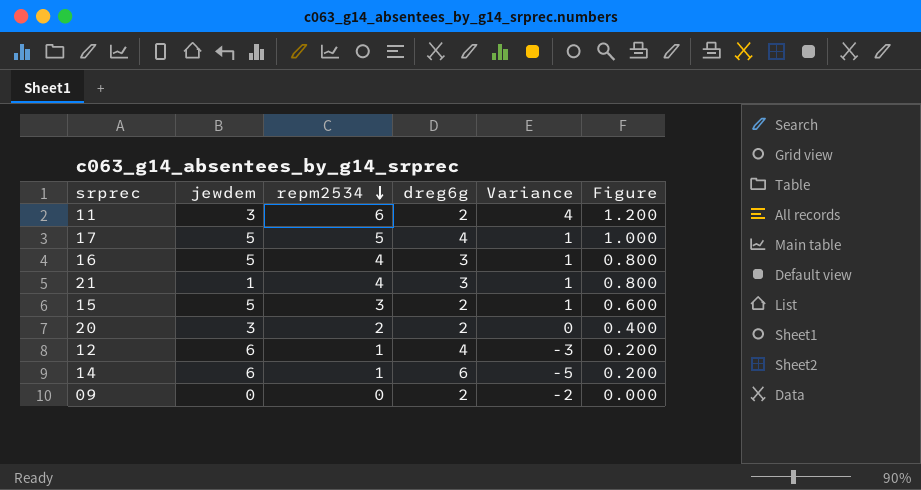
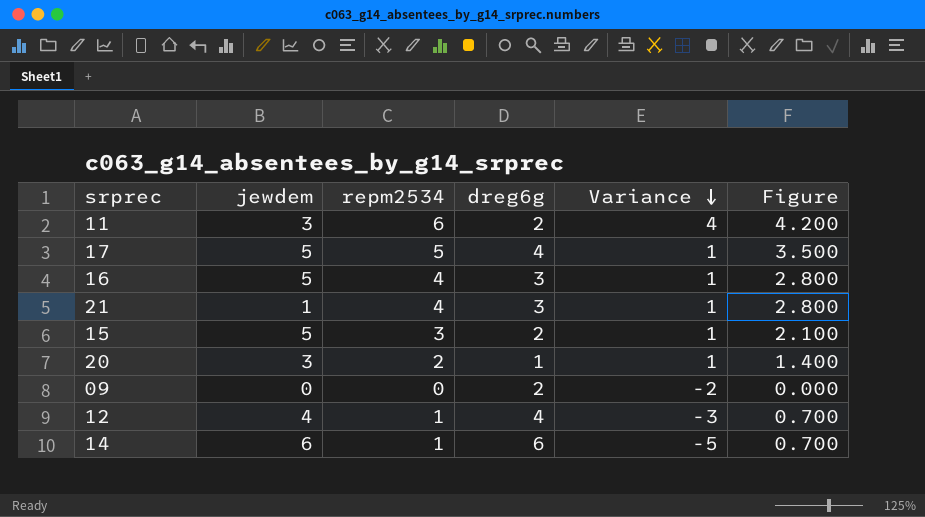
row order: repm2534 descending -> Variance descending
column Figure | formula: [repm2534] * 0.2 -> [repm2534] * 0.7
20 | dreg6g: 2 -> 1
20 | Variance: 0 -> 1
12 | jewdem: 6 -> 4

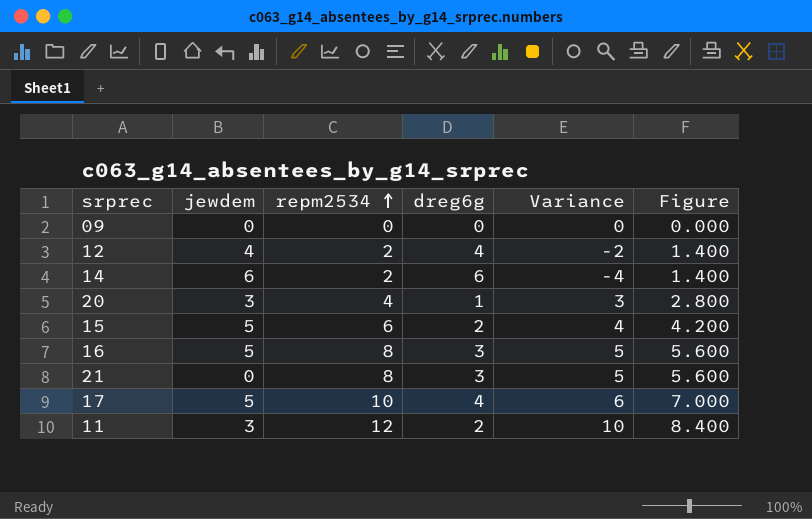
row order: Variance descending -> repm2534 ascending
09 | dreg6g: 2 -> 0
09 | Variance: -2 -> 0
12 | repm2534: 1 -> 2
12 | Variance: -3 -> -2
12 | Figure: 0.700 -> 1.400
14 | repm2534: 1 -> 2
14 | Variance: -5 -> -4
14 | Figure: 0.700 -> 1.400
20 | repm2534: 2 -> 4
20 | Variance: 1 -> 3
20 | Figure: 1.400 -> 2.800
15 | repm2534: 3 -> 6
15 | Variance: 1 -> 4
15 | Figure: 2.100 -> 4.200
16 | repm2534: 4 -> 8
16 | Variance: 1 -> 5
16 | Figure: 2.800 -> 5.600
21 | jewdem: 1 -> 0
21 | repm2534: 4 -> 8
21 | Variance: 1 -> 5
21 | Figure: 2.800 -> 5.600
17 | repm2534: 5 -> 10
17 | Variance: 1 -> 6
17 | Figure: 3.500 -> 7.000
11 | repm2534: 6 -> 12
11 | Variance: 4 -> 10
11 | Figure: 4.200 -> 8.400

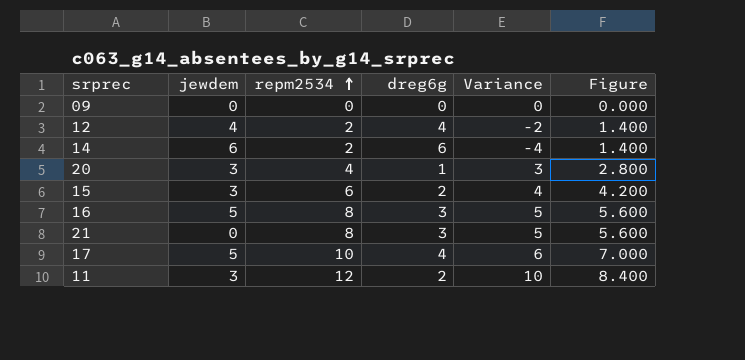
15 | jewdem: 5 -> 3

